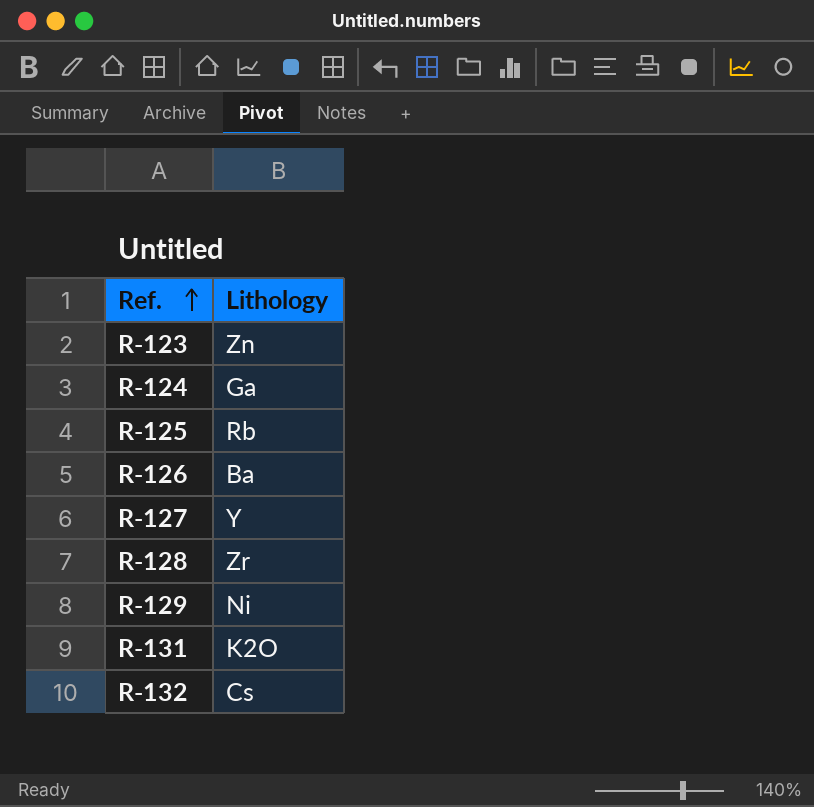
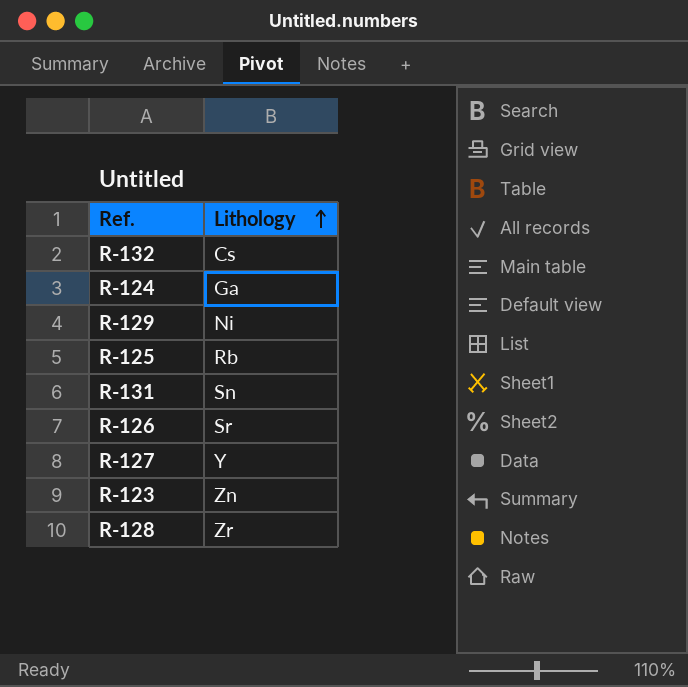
row order: Ref. ascending -> Lithology ascending
R-131 | Lithology: K2O -> Sn
R-126 | Lithology: Ba -> Sr

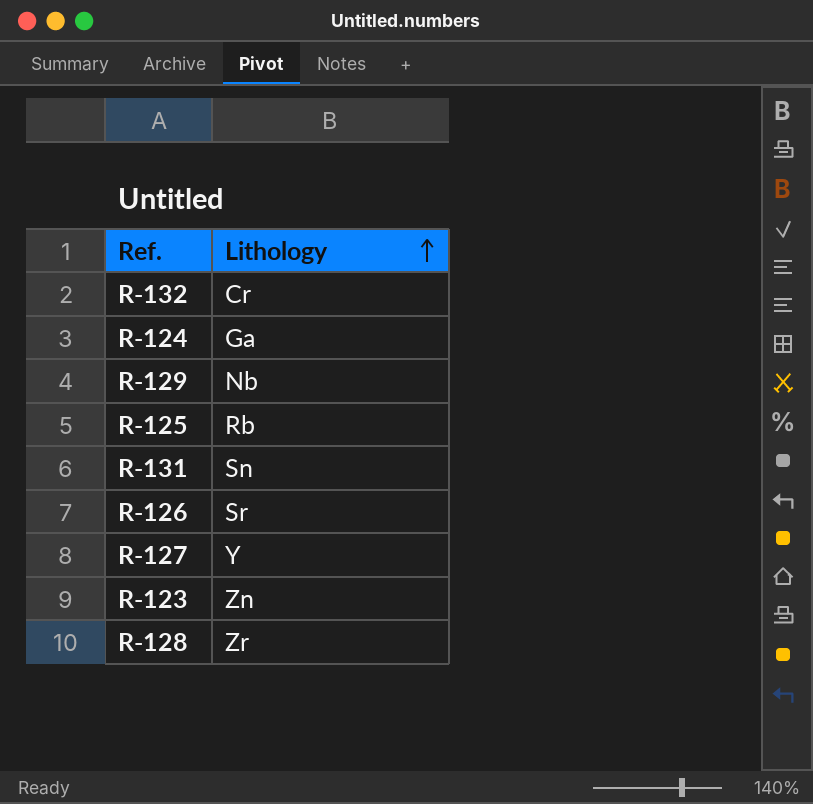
R-132 | Lithology: Cs -> Cr
R-129 | Lithology: Ni -> Nb

